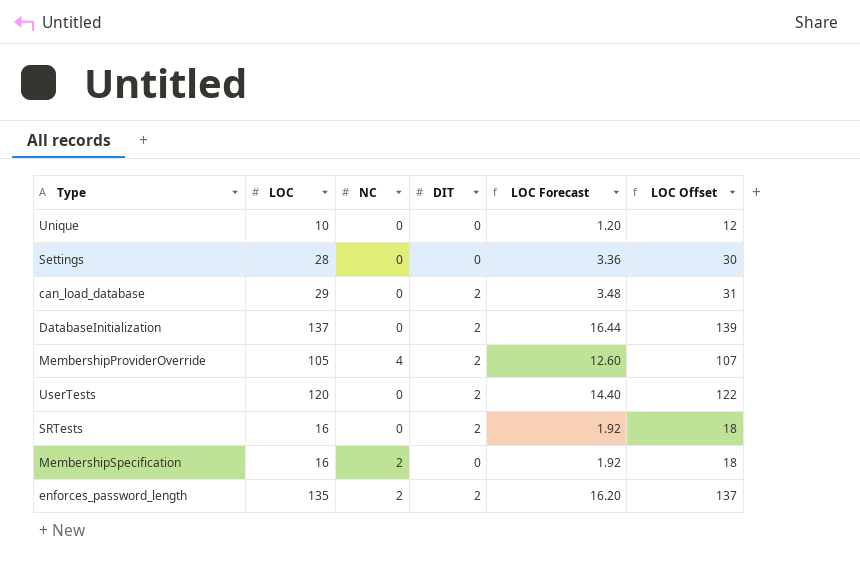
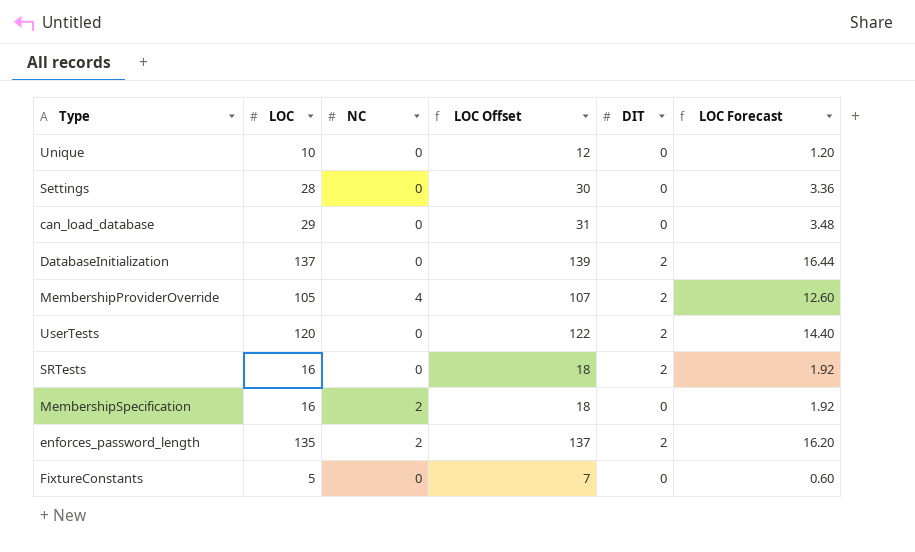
column LOC Offset | position: 6 -> 4
can_load_database | DIT: 2 -> 0
row FixtureConstants: none -> 5 | 0 | 7 | 0 | 0.60

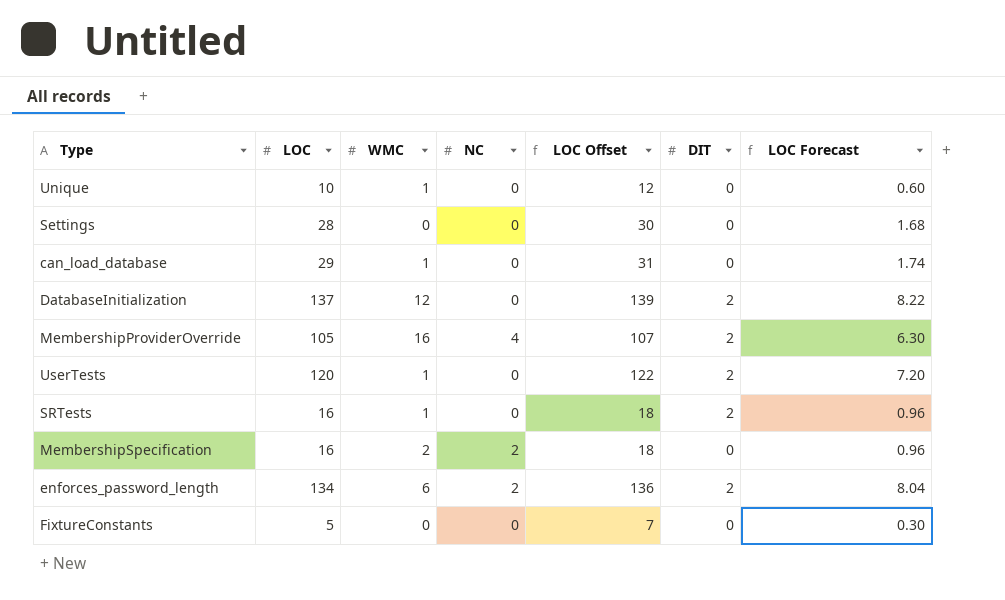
column WMC | position: none -> 3
column LOC Forecast | formula: [LOC] * 0.12 -> [LOC] * 0.06
enforces_password_length | LOC: 135 -> 134
enforces_password_length | LOC Offset: 137 -> 136

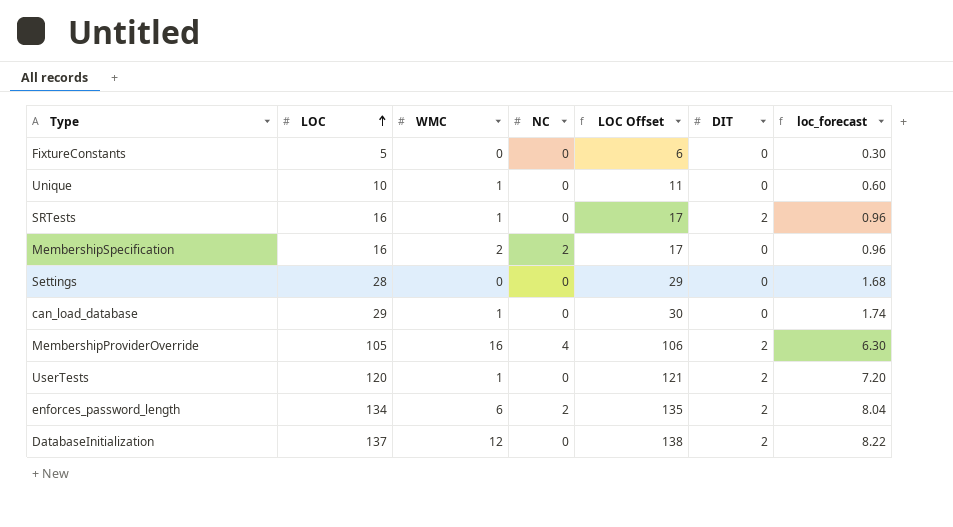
row order: none -> LOC ascending
column LOC Offset | formula: [LOC] + 2 -> [LOC] + 1
column name: LOC Forecast -> loc_forecast

